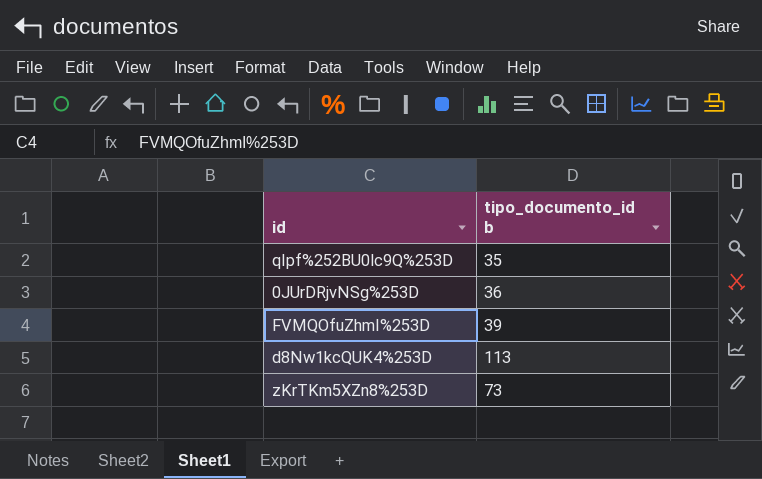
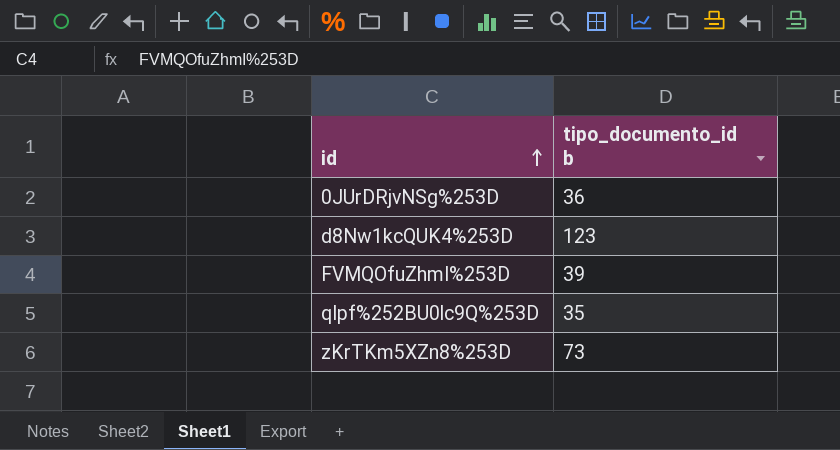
row order: none -> id ascending
d8Nw1kcQUK4%253D | tipo_documento_id b: 113 -> 123

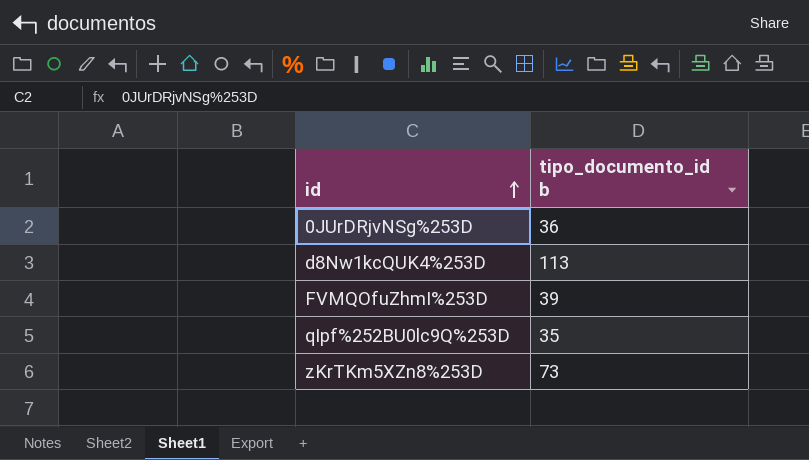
d8Nw1kcQUK4%253D | tipo_documento_id b: 123 -> 113

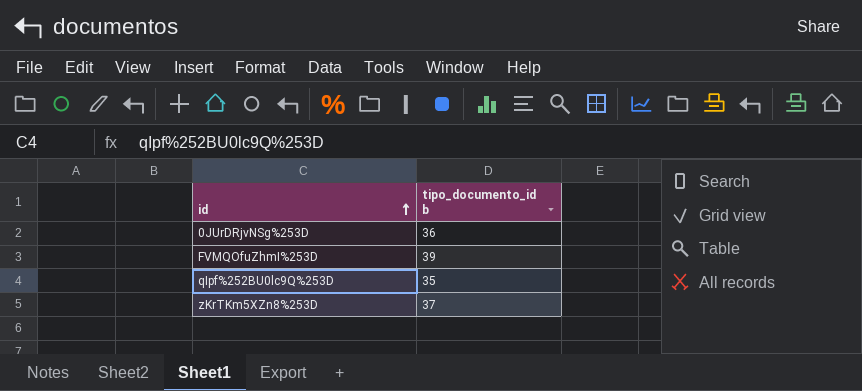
row d8Nw1kcQUK4%253D: 113 -> none
zKrTKm5XZn8%253D | tipo_documento_id b: 73 -> 37

